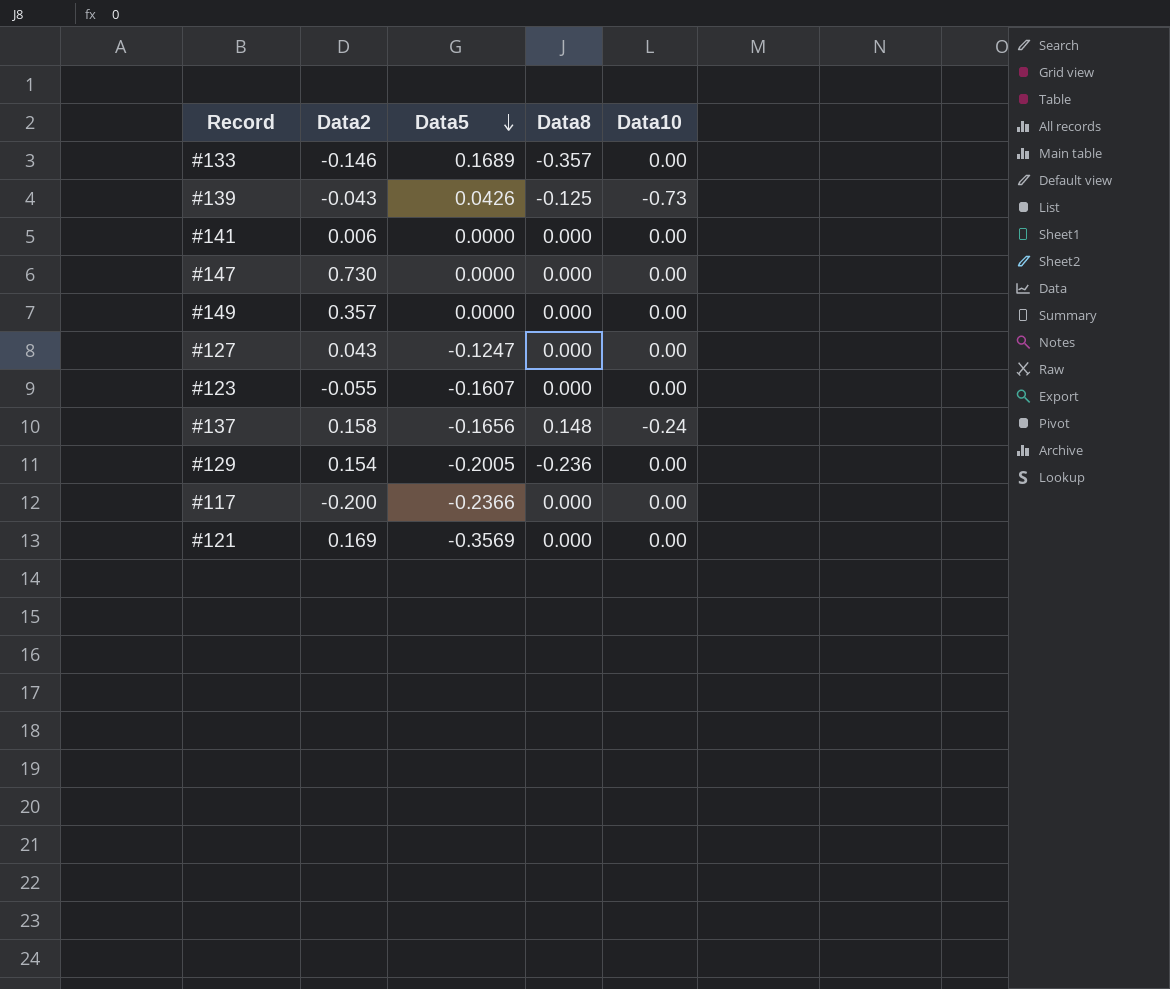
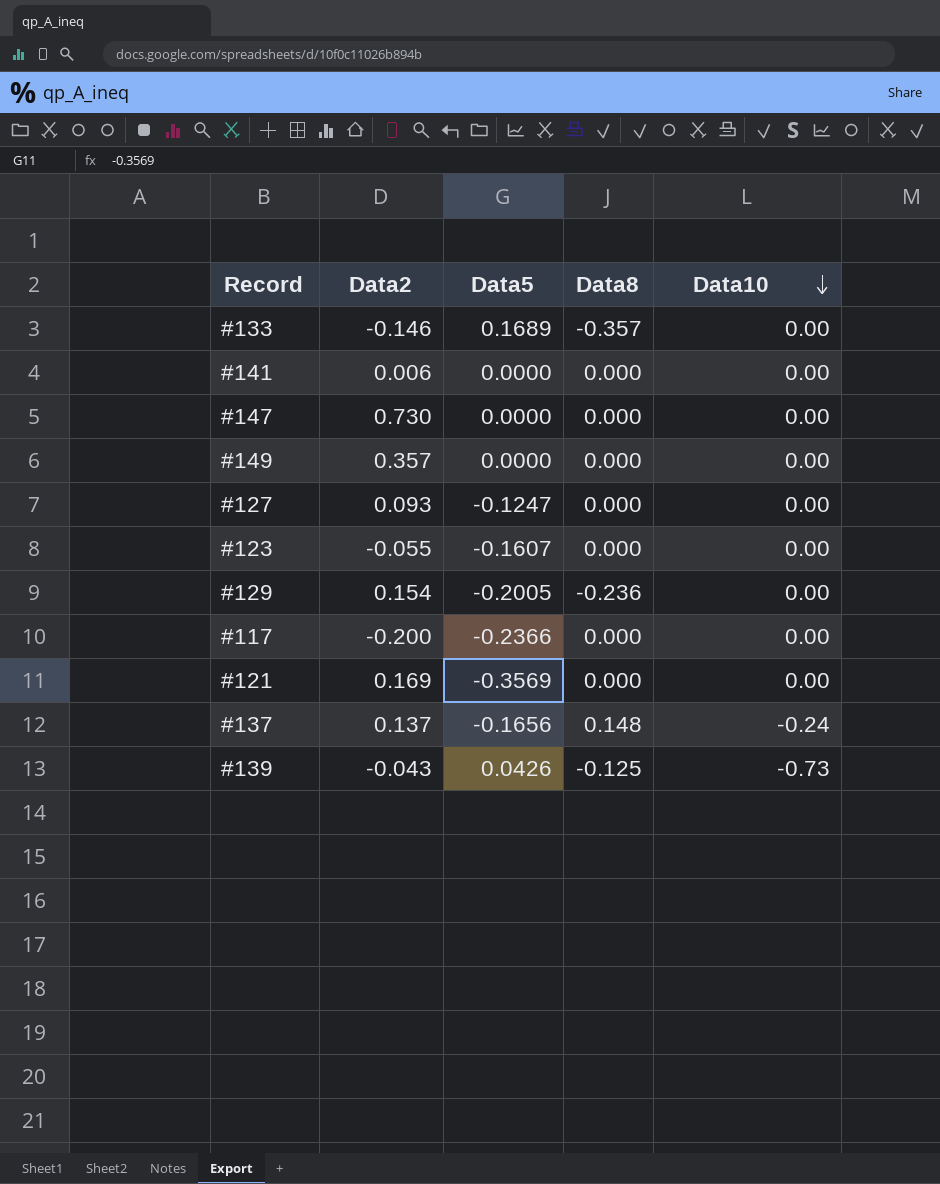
row order: Data5 descending -> Data10 descending
#127 | Data2: 0.043 -> 0.093
#137 | Data2: 0.158 -> 0.137

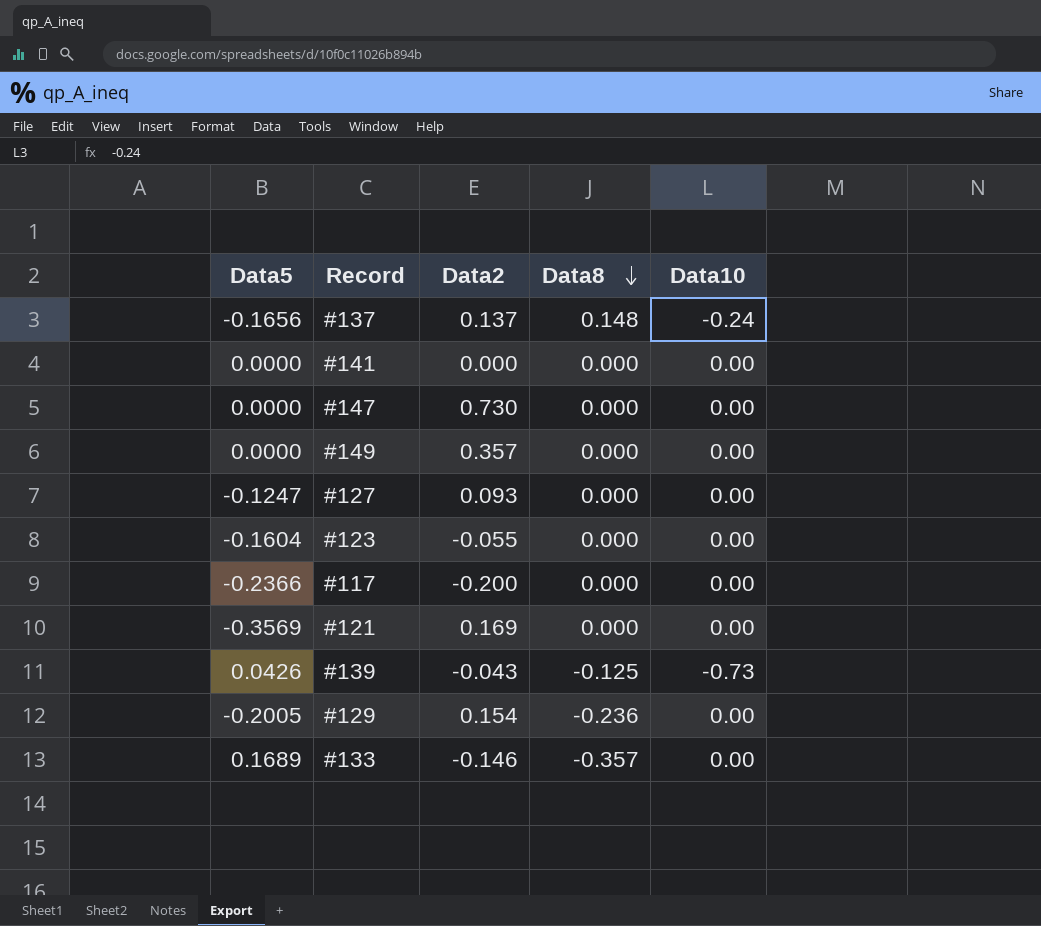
row order: Data10 descending -> Data8 descending
column Data5 | position: 3 -> 1
#141 | Data2: 0.006 -> 0.000
#123 | Data5: -0.1607 -> -0.1604

